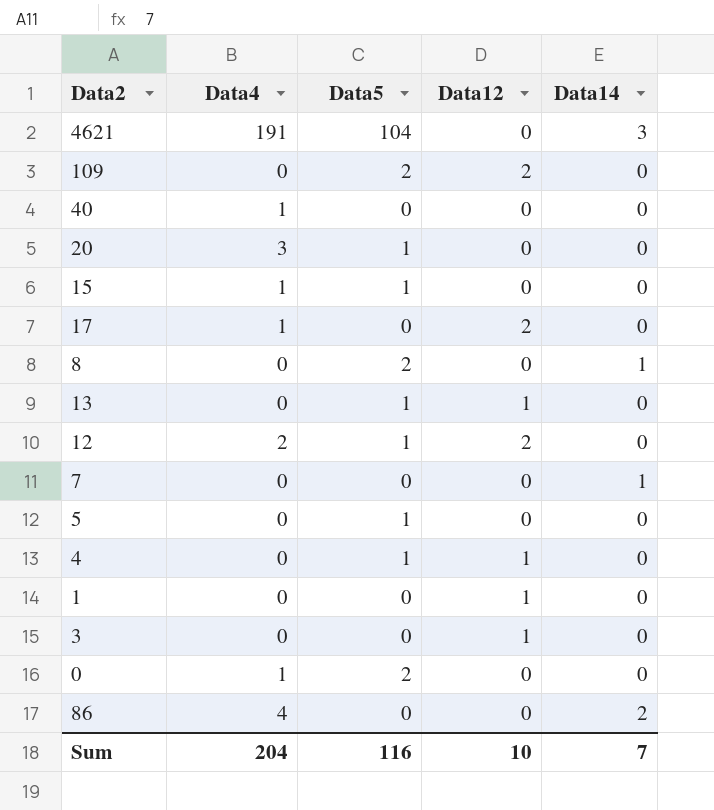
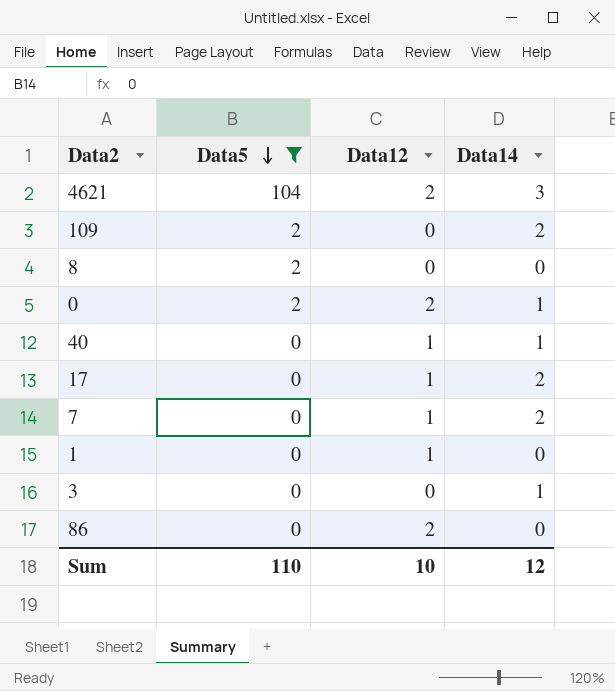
filter: none -> Data5 != 1
row order: none -> Data5 descending
column Data4 | position: 2 -> none
4621 | Data12: 0 -> 2
109 | Data12: 2 -> 0
109 | Data14: 0 -> 2
8 | Data14: 1 -> 0
0 | Data12: 0 -> 2
0 | Data14: 0 -> 1
40 | Data12: 0 -> 1
40 | Data14: 0 -> 1
17 | Data12: 2 -> 1
17 | Data14: 0 -> 2
7 | Data12: 0 -> 1
7 | Data14: 1 -> 2
3 | Data12: 1 -> 0
3 | Data14: 0 -> 1
86 | Data12: 0 -> 2
86 | Data14: 2 -> 0
Sum | Data5: 116 -> 110
Sum | Data14: 7 -> 12

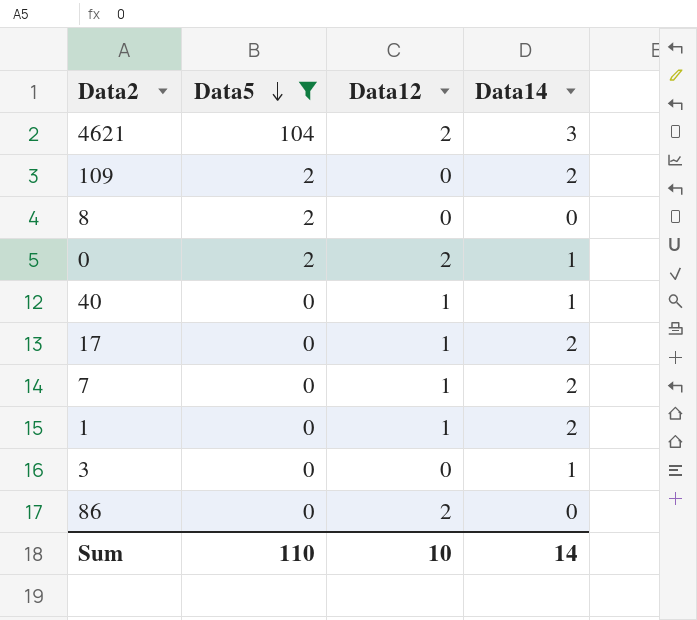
1 | Data14: 0 -> 2
Sum | Data14: 12 -> 14

